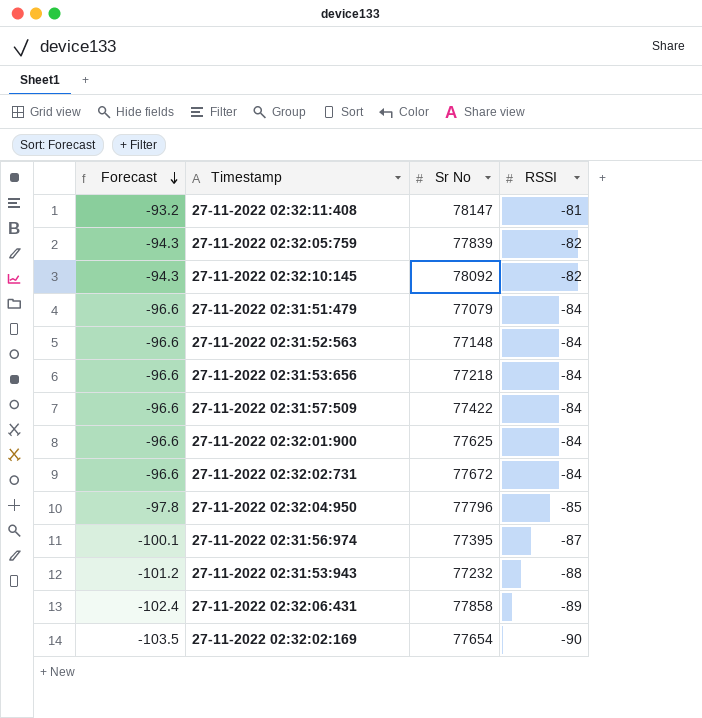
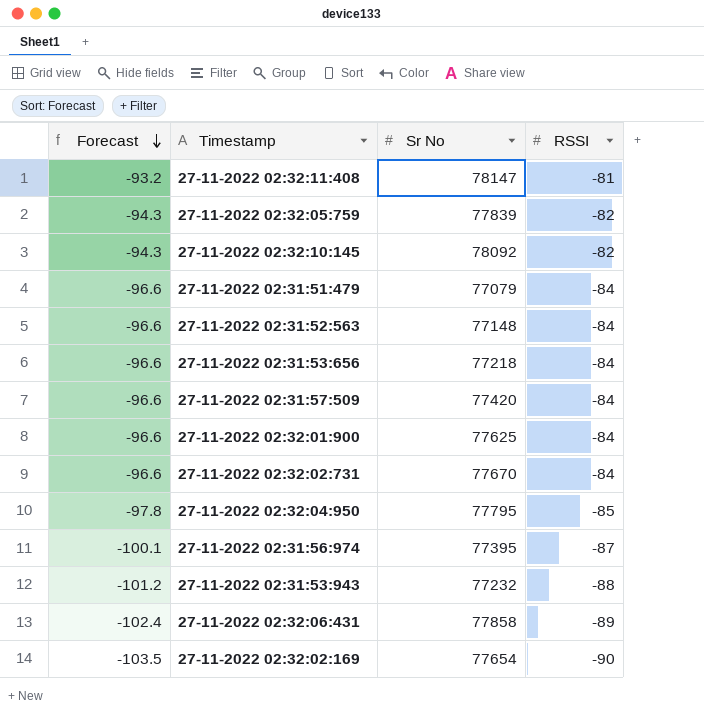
27-11-2022 02:31:57:509 | Sr No: 77422 -> 77420
27-11-2022 02:32:02:731 | Sr No: 77672 -> 77670
27-11-2022 02:32:04:950 | Sr No: 77796 -> 77795

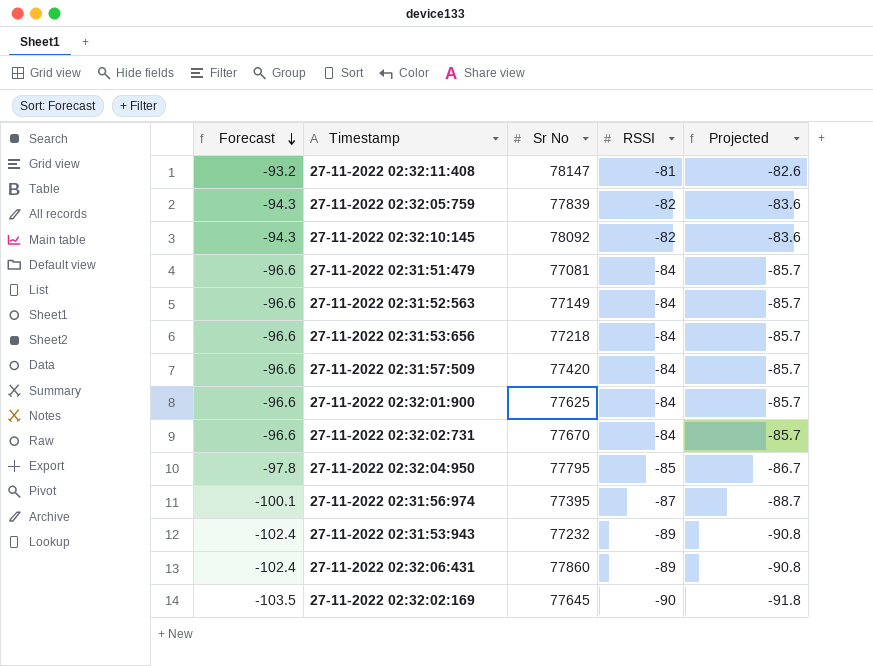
column Projected | formula: none -> [RSSI] * 1.02
27-11-2022 02:31:51:479 | Sr No: 77079 -> 77081
27-11-2022 02:31:52:563 | Sr No: 77148 -> 77149
27-11-2022 02:31:53:943 | Forecast: -101.2 -> -102.4
27-11-2022 02:31:53:943 | RSSI: -88 -> -89
27-11-2022 02:32:06:431 | Sr No: 77858 -> 77860
27-11-2022 02:32:02:169 | Sr No: 77654 -> 77645

